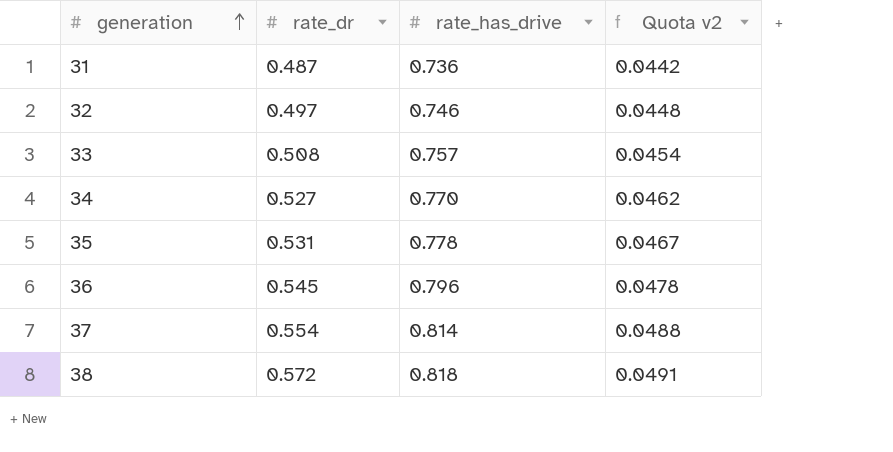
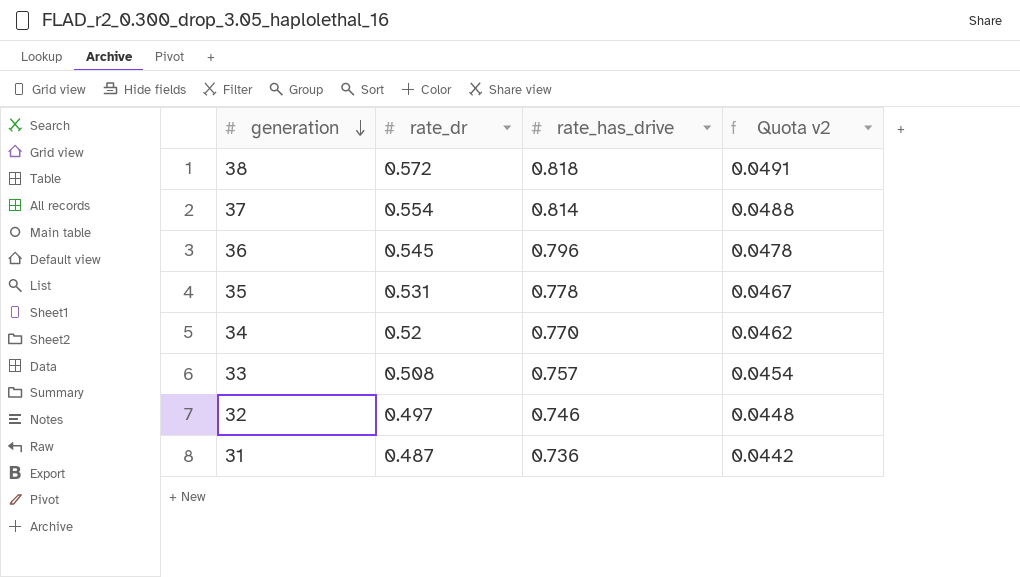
row order: generation ascending -> generation descending
34 | rate_dr: 0.527 -> 0.52

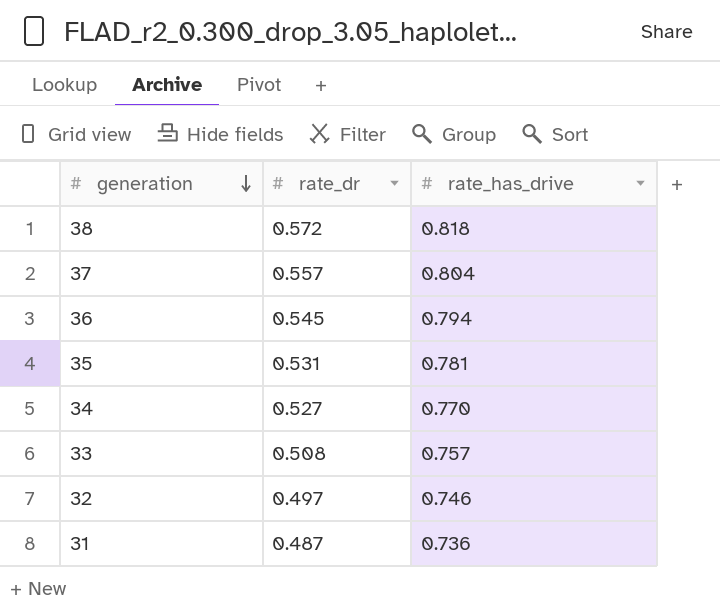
column Quota v2 | formula: [rate_has_drive] * 0.06 -> none
37 | rate_dr: 0.554 -> 0.557
37 | rate_has_drive: 0.814 -> 0.804
36 | rate_has_drive: 0.796 -> 0.794
35 | rate_has_drive: 0.778 -> 0.781
34 | rate_dr: 0.52 -> 0.527

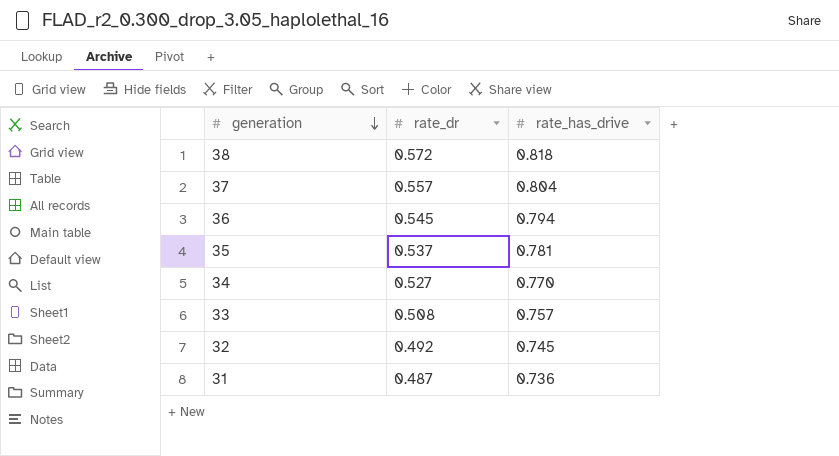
35 | rate_dr: 0.531 -> 0.537
32 | rate_dr: 0.497 -> 0.492
32 | rate_has_drive: 0.746 -> 0.745

